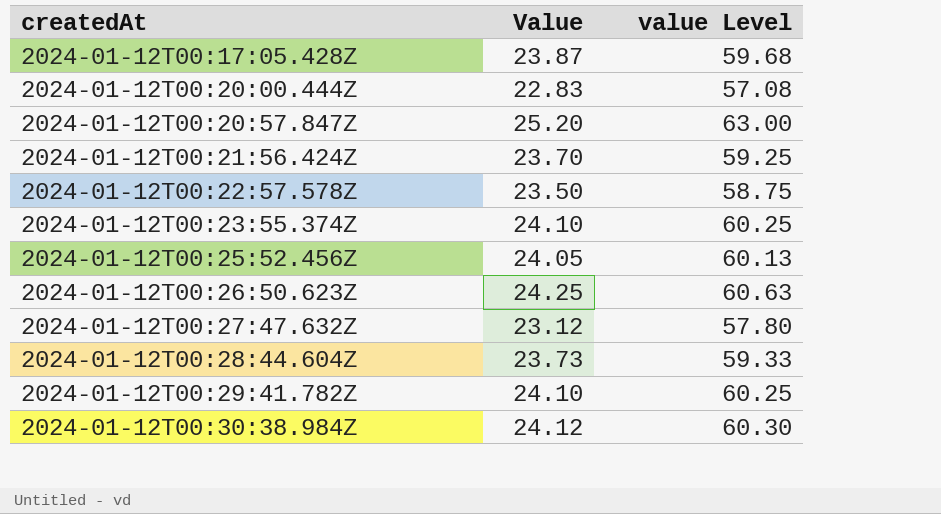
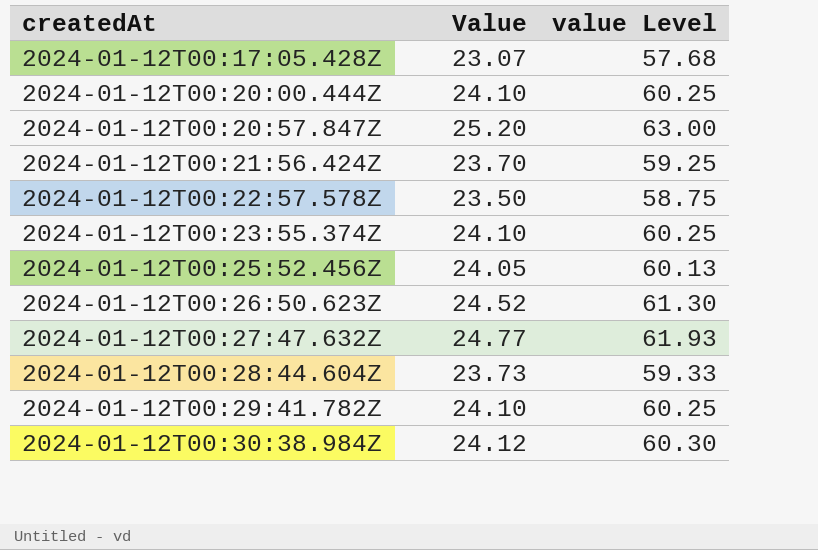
2024-01-12T00:17:05.428Z | Value: 23.87 -> 23.07
2024-01-12T00:17:05.428Z | value Level: 59.68 -> 57.68
2024-01-12T00:20:00.444Z | Value: 22.83 -> 24.10
2024-01-12T00:20:00.444Z | value Level: 57.08 -> 60.25
2024-01-12T00:26:50.623Z | Value: 24.25 -> 24.52
2024-01-12T00:26:50.623Z | value Level: 60.63 -> 61.30
2024-01-12T00:27:47.632Z | Value: 23.12 -> 24.77
2024-01-12T00:27:47.632Z | value Level: 57.80 -> 61.93

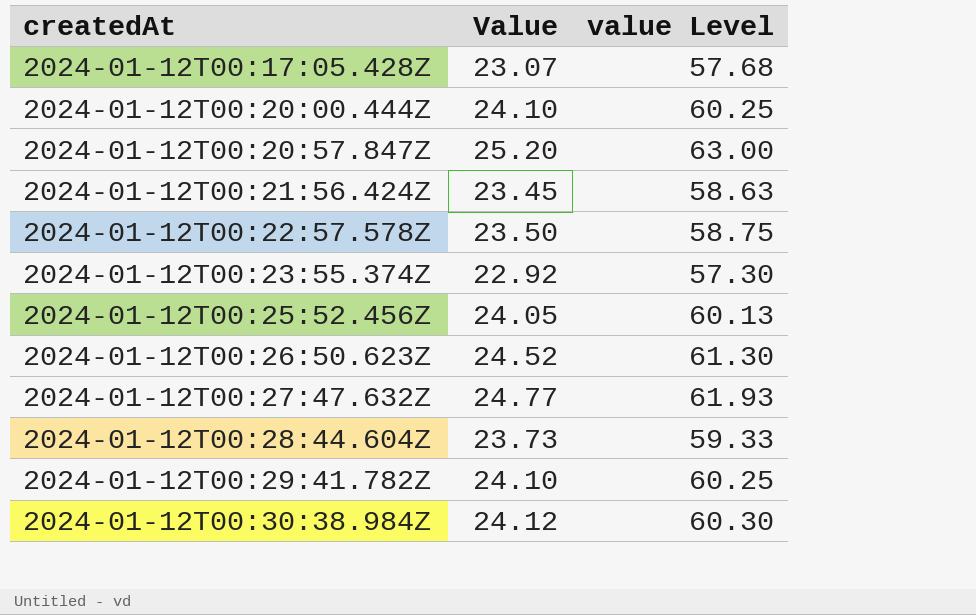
2024-01-12T00:21:56.424Z | Value: 23.70 -> 23.45
2024-01-12T00:21:56.424Z | value Level: 59.25 -> 58.63
2024-01-12T00:23:55.374Z | Value: 24.10 -> 22.92
2024-01-12T00:23:55.374Z | value Level: 60.25 -> 57.30

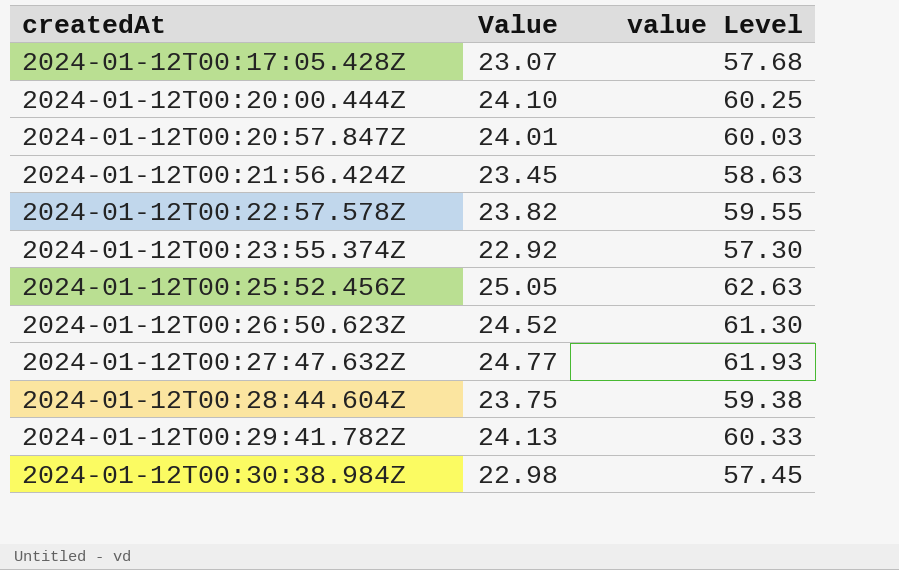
2024-01-12T00:20:57.847Z | Value: 25.20 -> 24.01
2024-01-12T00:20:57.847Z | value Level: 63.00 -> 60.03
2024-01-12T00:22:57.578Z | Value: 23.50 -> 23.82
2024-01-12T00:22:57.578Z | value Level: 58.75 -> 59.55
2024-01-12T00:25:52.456Z | Value: 24.05 -> 25.05
2024-01-12T00:25:52.456Z | value Level: 60.13 -> 62.63
2024-01-12T00:28:44.604Z | Value: 23.73 -> 23.75
2024-01-12T00:28:44.604Z | value Level: 59.33 -> 59.38
2024-01-12T00:29:41.782Z | Value: 24.10 -> 24.13
2024-01-12T00:29:41.782Z | value Level: 60.25 -> 60.33
2024-01-12T00:30:38.984Z | Value: 24.12 -> 22.98
2024-01-12T00:30:38.984Z | value Level: 60.30 -> 57.45

